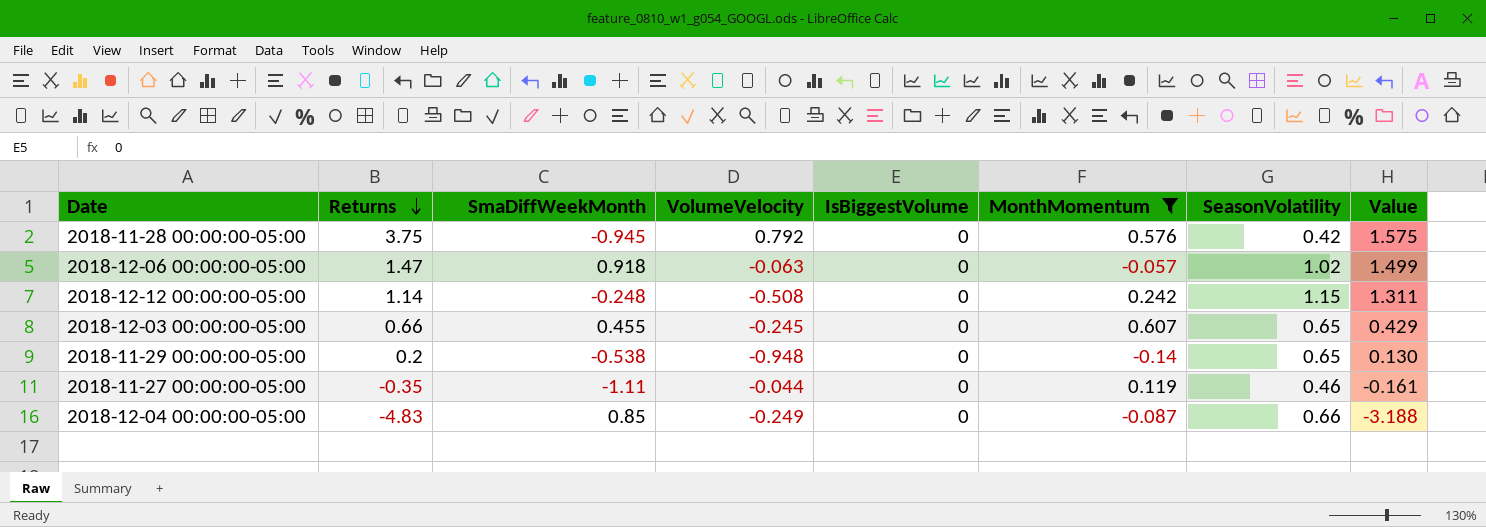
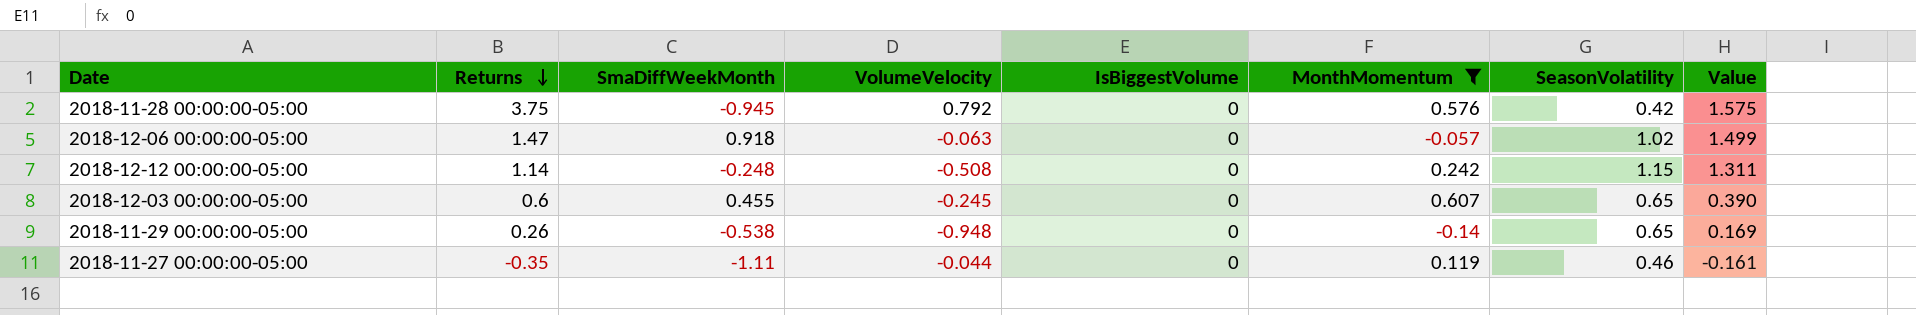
row 2018-12-04 00:00:00-05:00: -4.83 | 0.85 | -0.249 | 0 | -0.087 | 0.66 | -3.188 -> none
2018-12-03 00:00:00-05:00 | Returns: 0.66 -> 0.6
2018-12-03 00:00:00-05:00 | Value: 0.429 -> 0.390
2018-11-29 00:00:00-05:00 | Returns: 0.2 -> 0.26
2018-11-29 00:00:00-05:00 | Value: 0.130 -> 0.169

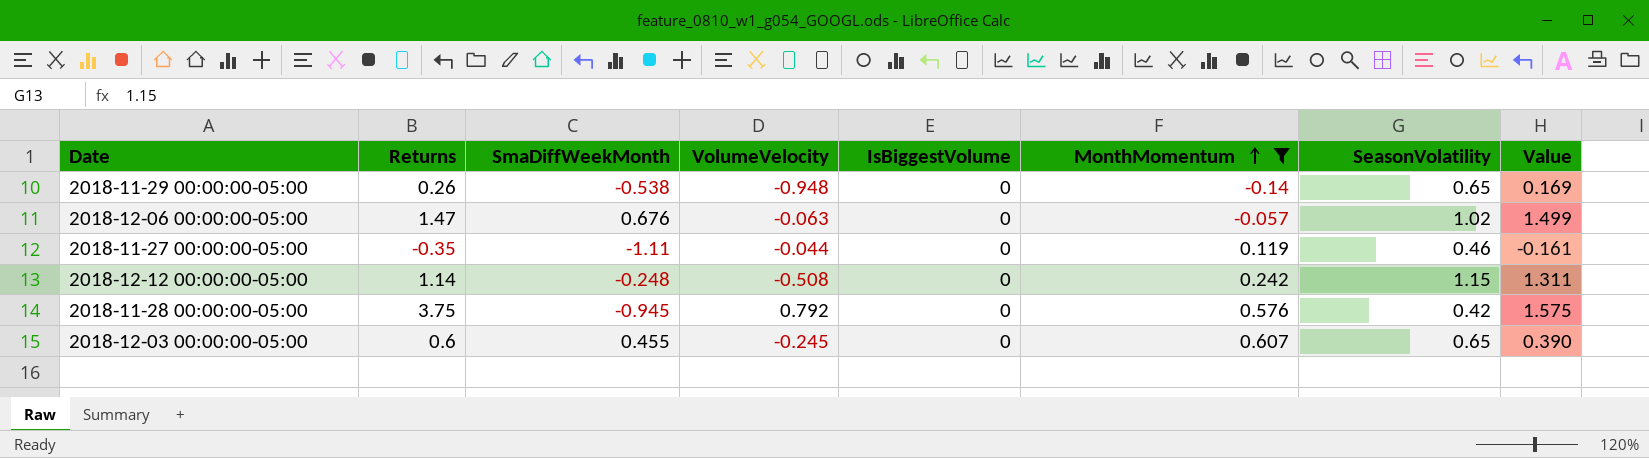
row order: Returns descending -> MonthMomentum ascending
2018-12-06 00:00:00-05:00 | SmaDiffWeekMonth: 0.918 -> 0.676

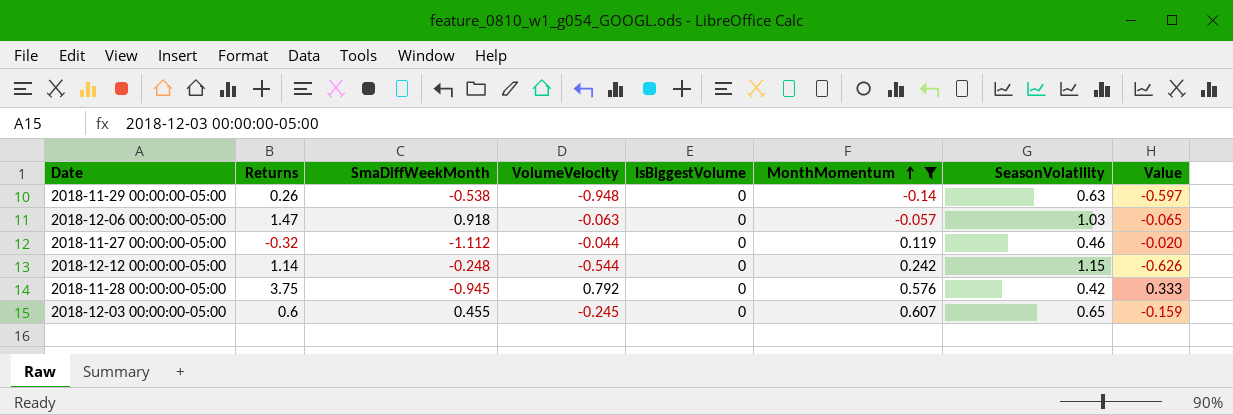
column Value | formula: [Returns] * [SeasonVolatility] -> [VolumeVelocity] * [SeasonVolatility]
2018-11-29 00:00:00-05:00 | SeasonVolatility: 0.65 -> 0.63
2018-12-06 00:00:00-05:00 | SmaDiffWeekMonth: 0.676 -> 0.918
2018-12-06 00:00:00-05:00 | SeasonVolatility: 1.02 -> 1.03
2018-11-27 00:00:00-05:00 | Returns: -0.35 -> -0.32
2018-11-27 00:00:00-05:00 | SmaDiffWeekMonth: -1.11 -> -1.112
2018-12-12 00:00:00-05:00 | VolumeVelocity: -0.508 -> -0.544

